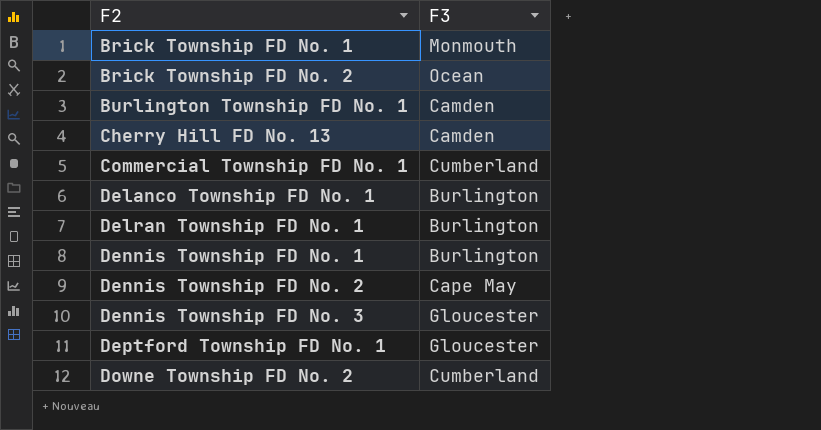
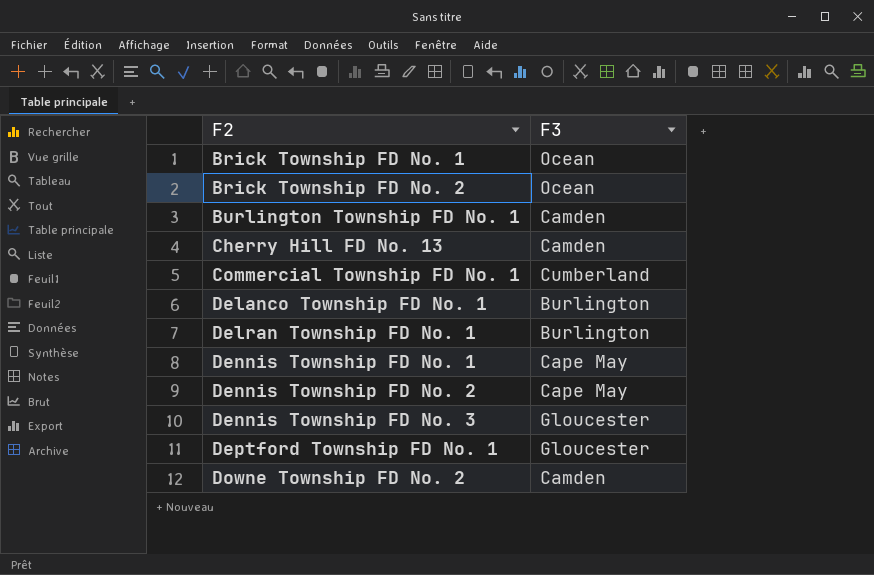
Brick Township FD No. 1 | F3: Monmouth -> Ocean
Dennis Township FD No. 1 | F3: Burlington -> Cape May
Downe Township FD No. 2 | F3: Cumberland -> Camden

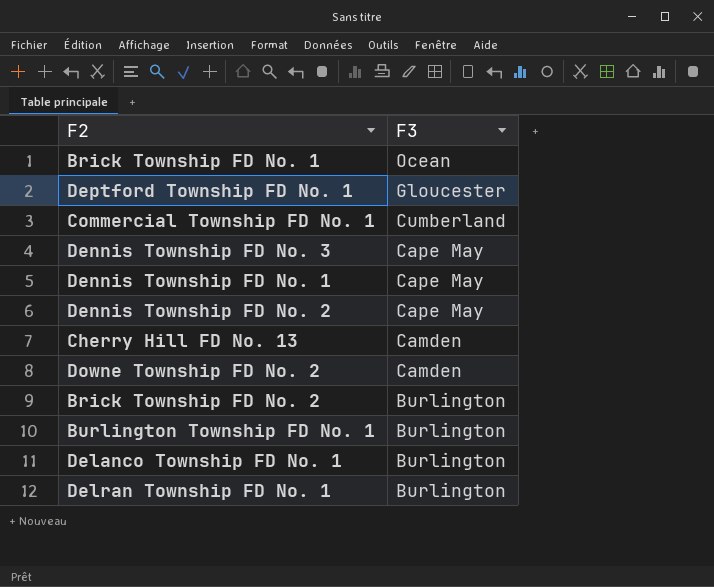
row order: F2 ascending -> F3 descending
Dennis Township FD No. 3 | F3: Gloucester -> Cape May
Brick Township FD No. 2 | F3: Ocean -> Burlington
Burlington Township FD No. 1 | F3: Camden -> Burlington

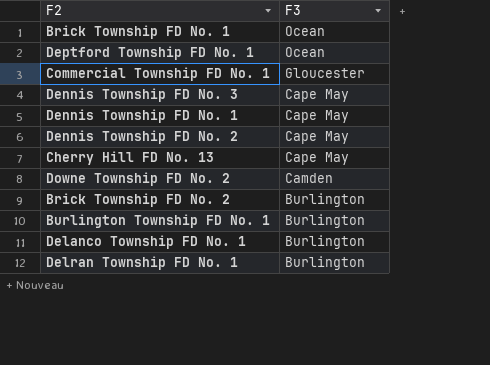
Deptford Township FD No. 1 | F3: Gloucester -> Ocean
Commercial Township FD No. 1 | F3: Cumberland -> Gloucester
Cherry Hill FD No. 13 | F3: Camden -> Cape May

